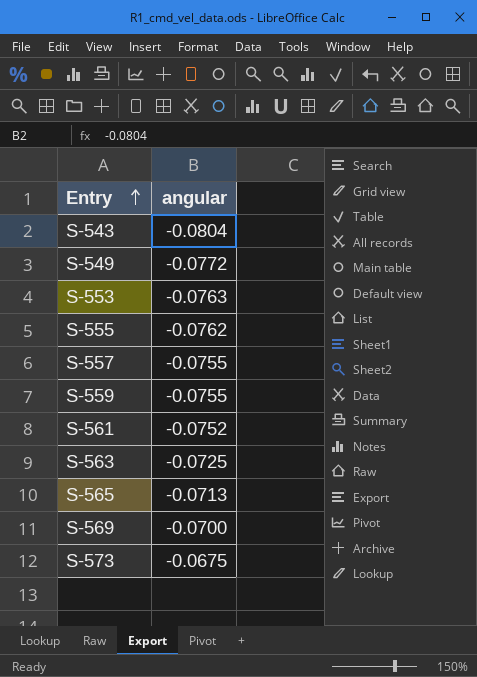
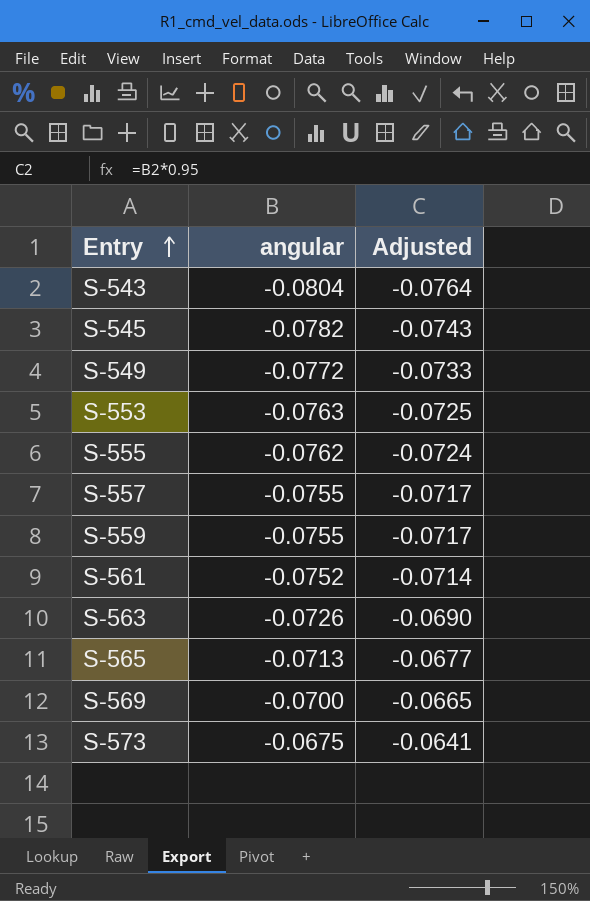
column Adjusted | formula: none -> [angular] * 0.95
row S-545: none -> -0.0782 | -0.0743
S-563 | angular: -0.0725 -> -0.0726

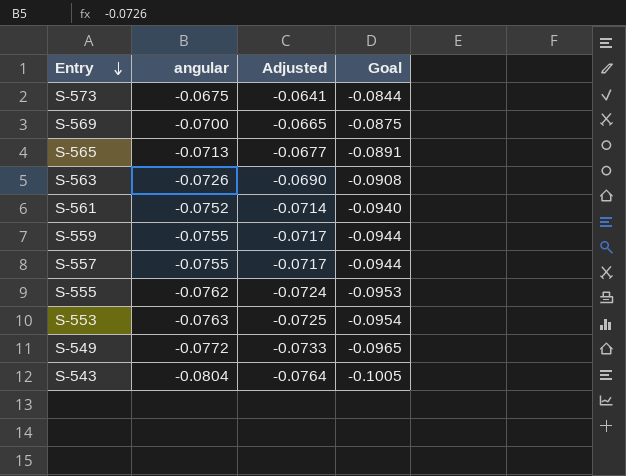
row order: Entry ascending -> Entry descending
column Goal | formula: none -> [angular] * 1.25
row S-545: -0.0782 | -0.0743 -> none

